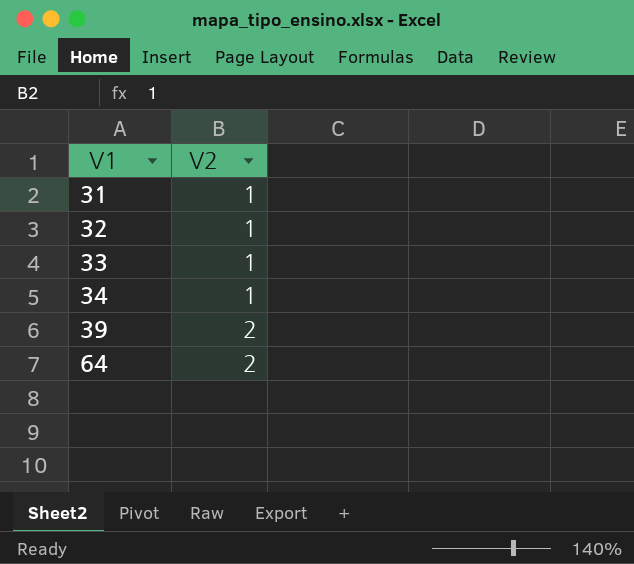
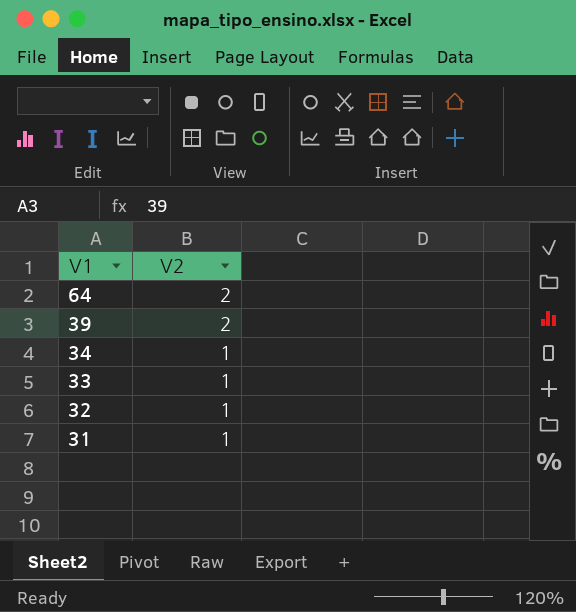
row order: V1 ascending -> V1 descending

